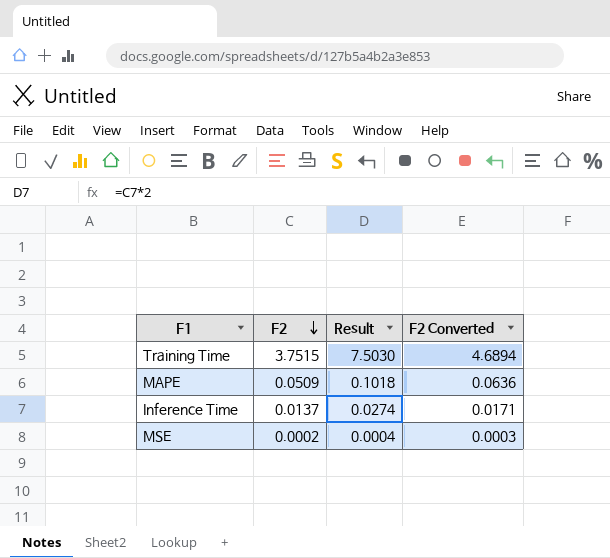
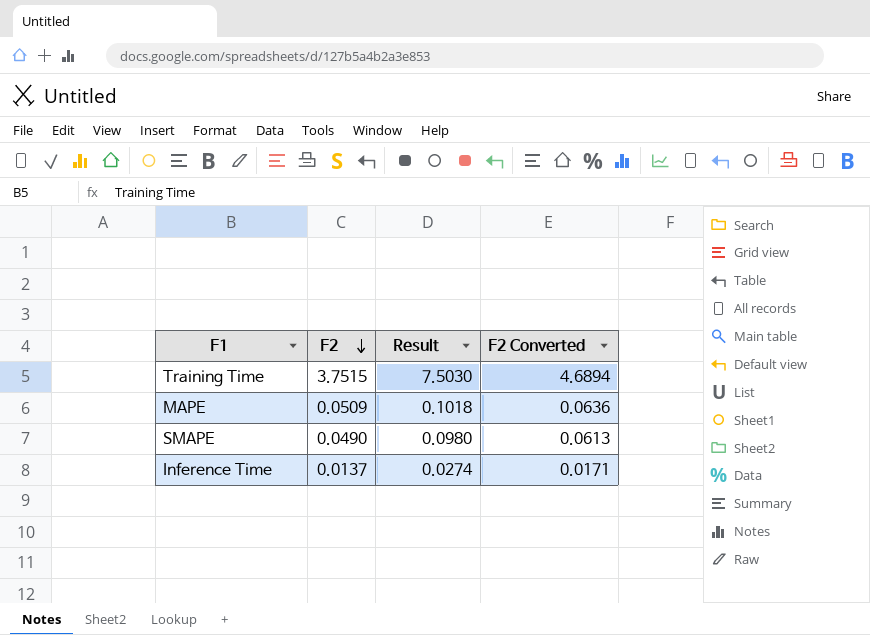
row MSE: 0.0002 | 0.0004 | 0.0003 -> none
row SMAPE: none -> 0.0490 | 0.0980 | 0.0613

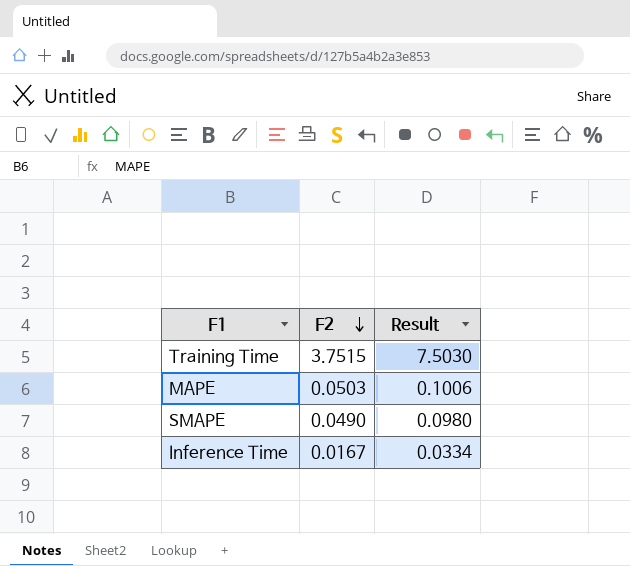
column F2 Converted | formula: [F2] * 1.25 -> none
MAPE | F2: 0.0509 -> 0.0503
MAPE | Result: 0.1018 -> 0.1006
Inference Time | F2: 0.0137 -> 0.0167
Inference Time | Result: 0.0274 -> 0.0334

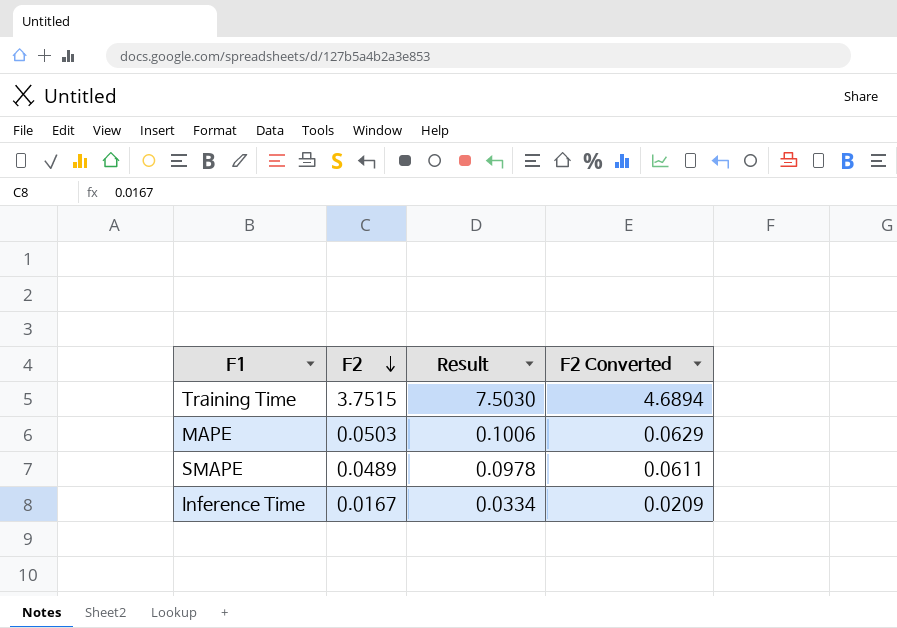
column F2 Converted | formula: none -> [F2] * 1.25
SMAPE | F2: 0.0490 -> 0.0489
SMAPE | Result: 0.0980 -> 0.0978

